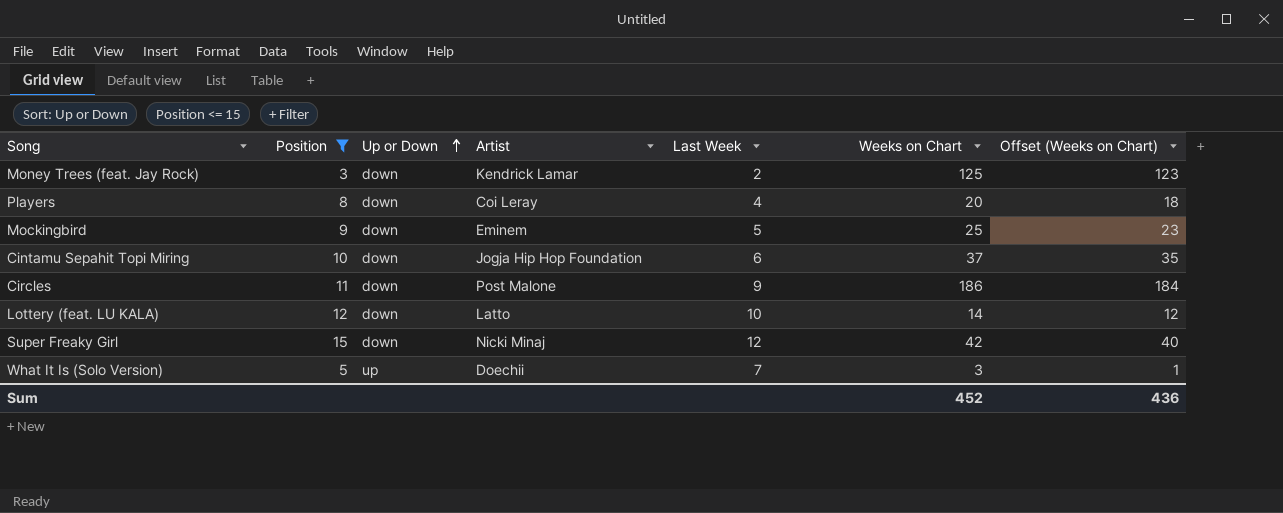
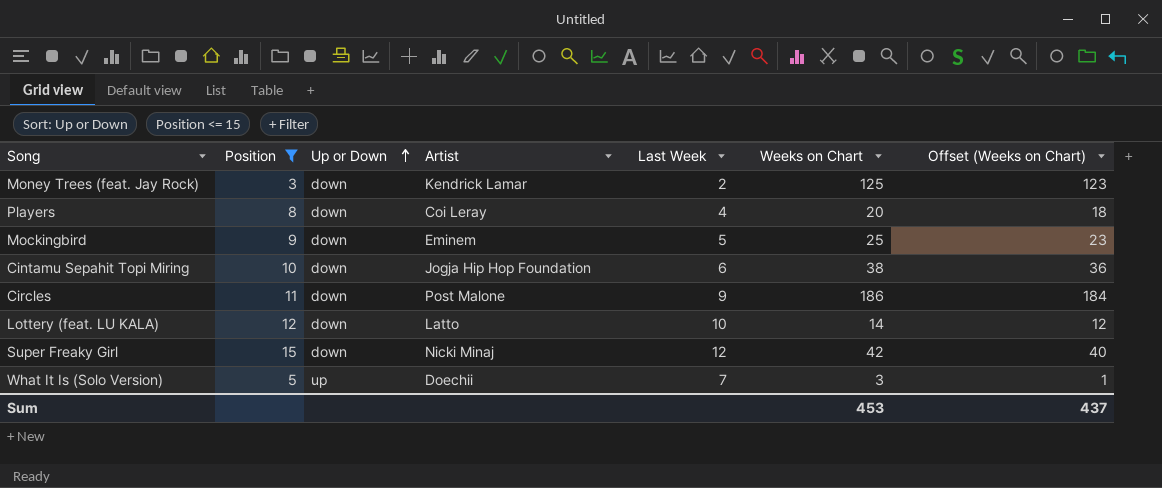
Cintamu Sepahit Topi Miring | Weeks on Chart: 37 -> 38
Cintamu Sepahit Topi Miring | Offset (Weeks on Chart): 35 -> 36
Sum | Weeks on Chart: 452 -> 453
Sum | Offset (Weeks on Chart): 436 -> 437

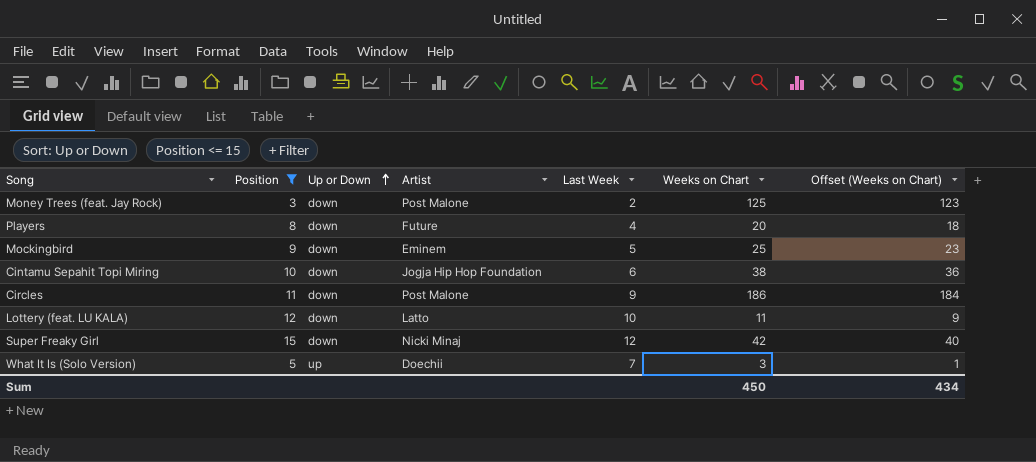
Money Trees (feat. Jay Rock) | Artist: Kendrick Lamar -> Post Malone
Players | Artist: Coi Leray -> Future
Lottery (feat. LU KALA) | Weeks on Chart: 14 -> 11
Lottery (feat. LU KALA) | Offset (Weeks on Chart): 12 -> 9
Sum | Weeks on Chart: 453 -> 450
Sum | Offset (Weeks on Chart): 437 -> 434

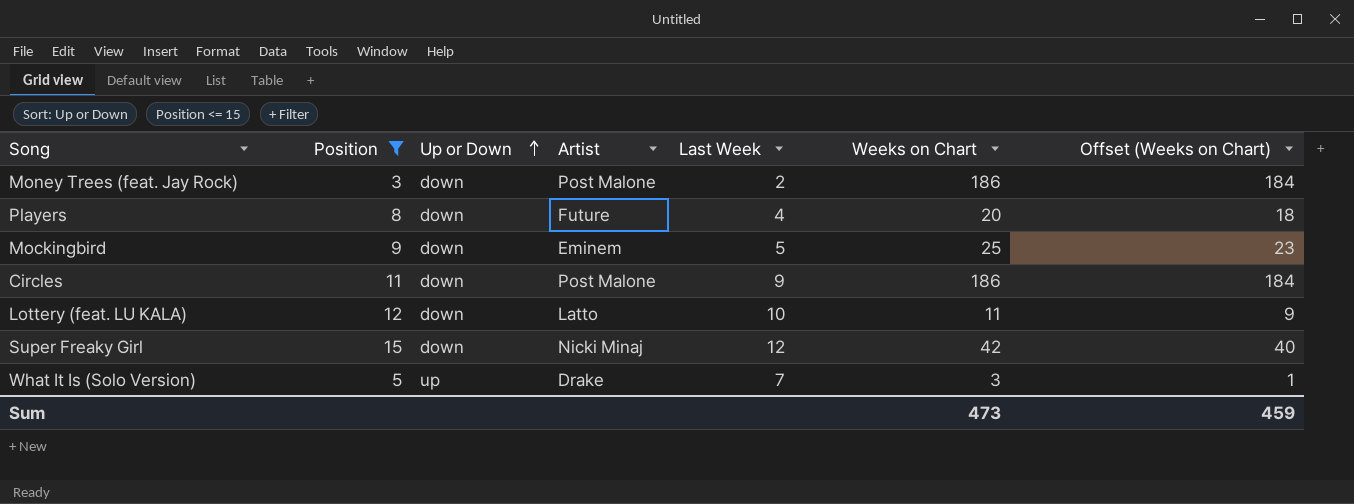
row Cintamu Sepahit Topi Miring: 10 | down | Jogja Hip Hop Foundation | 6 | 38 | 36 -> none
Money Trees (feat. Jay Rock) | Weeks on Chart: 125 -> 186
Money Trees (feat. Jay Rock) | Offset (Weeks on Chart): 123 -> 184
What It Is (Solo Version) | Artist: Doechii -> Drake
Sum | Weeks on Chart: 450 -> 473
Sum | Offset (Weeks on Chart): 434 -> 459

